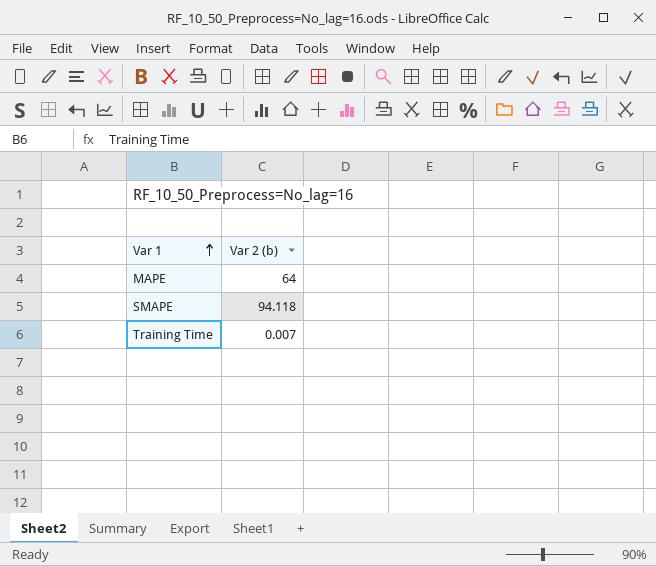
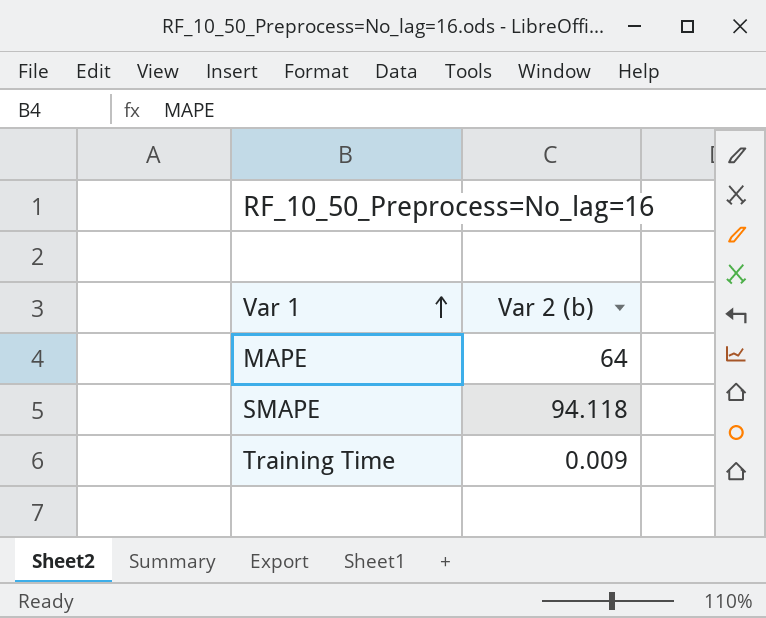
Training Time | Var 2 (b): 0.007 -> 0.009

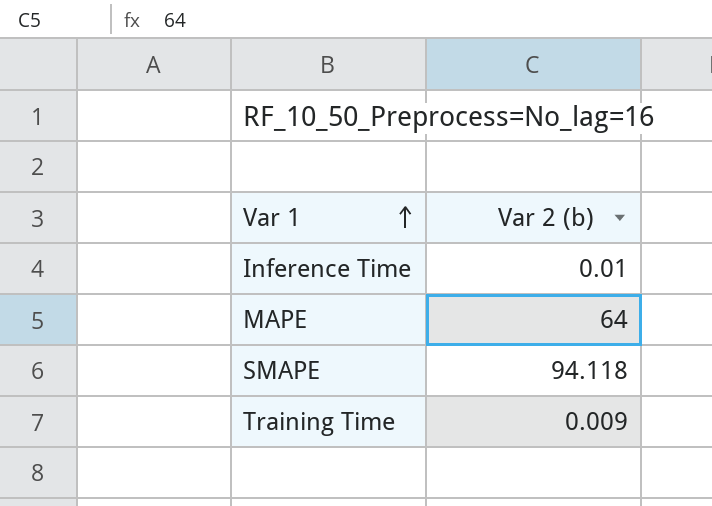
row Inference Time: none -> 0.01

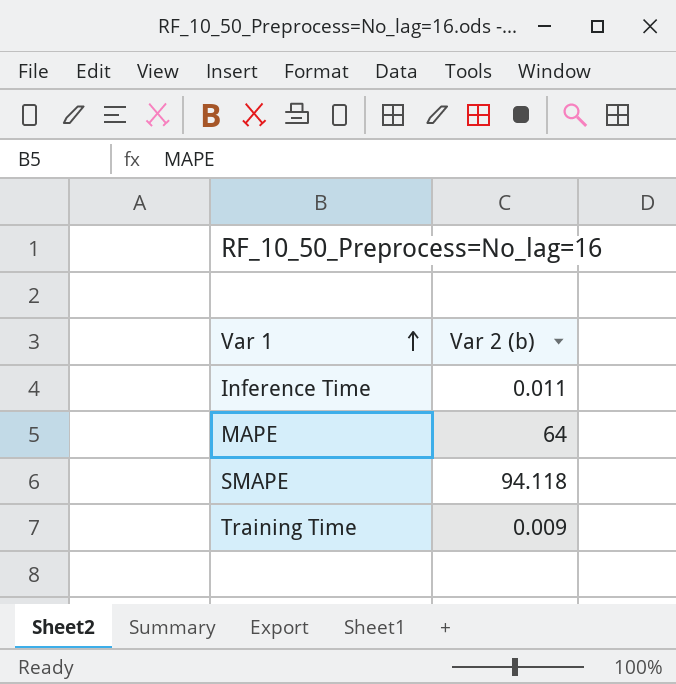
Inference Time | Var 2 (b): 0.01 -> 0.011

